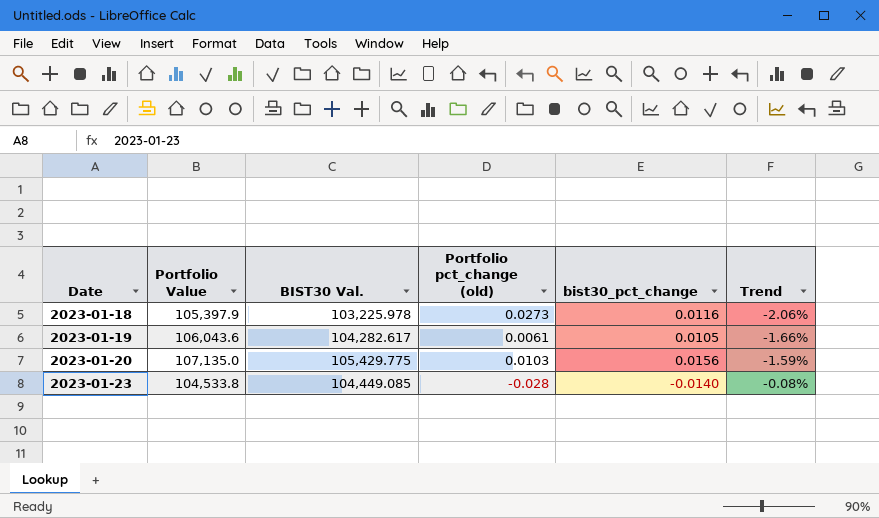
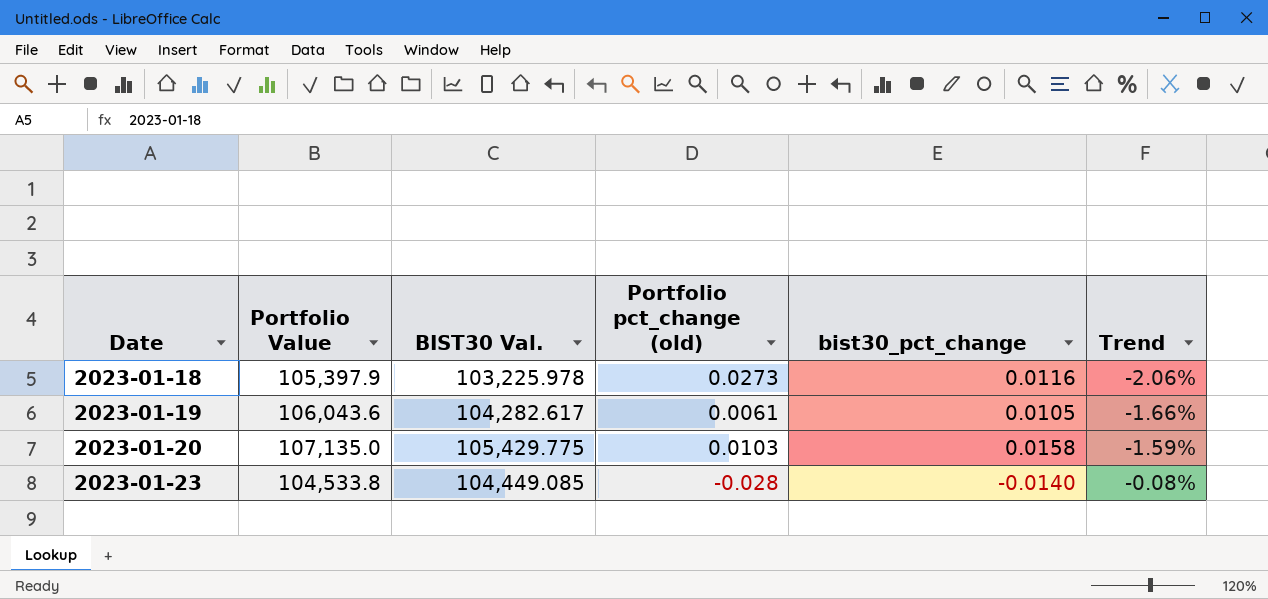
2023-01-20 | bist30_pct_change: 0.0156 -> 0.0158

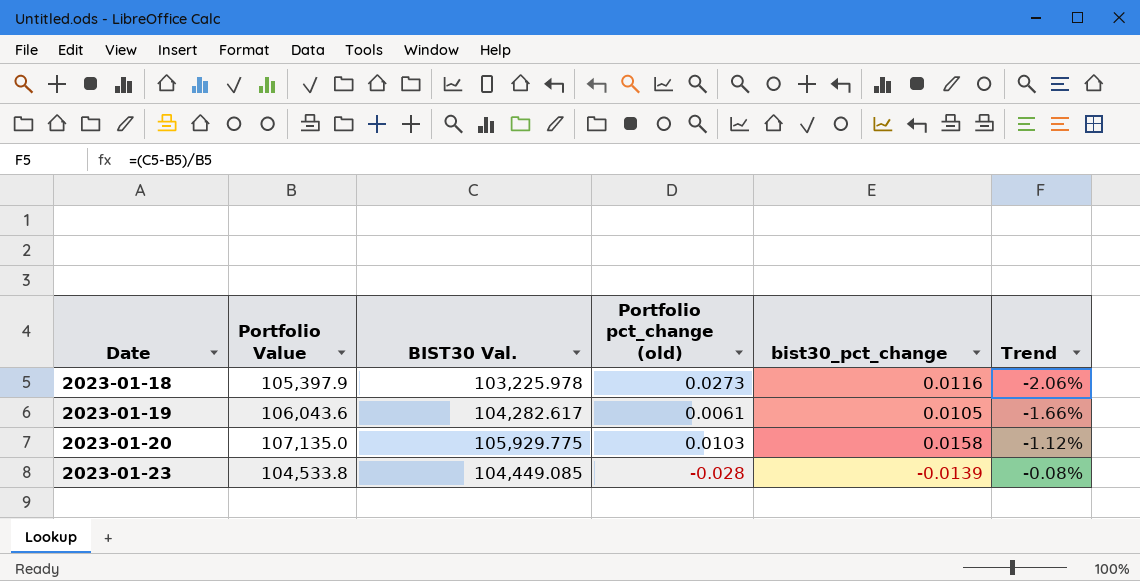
2023-01-20 | BIST30 Val.: 105,429.775 -> 105,929.775
2023-01-20 | Trend: -1.59% -> -1.12%
2023-01-23 | bist30_pct_change: -0.0140 -> -0.0139

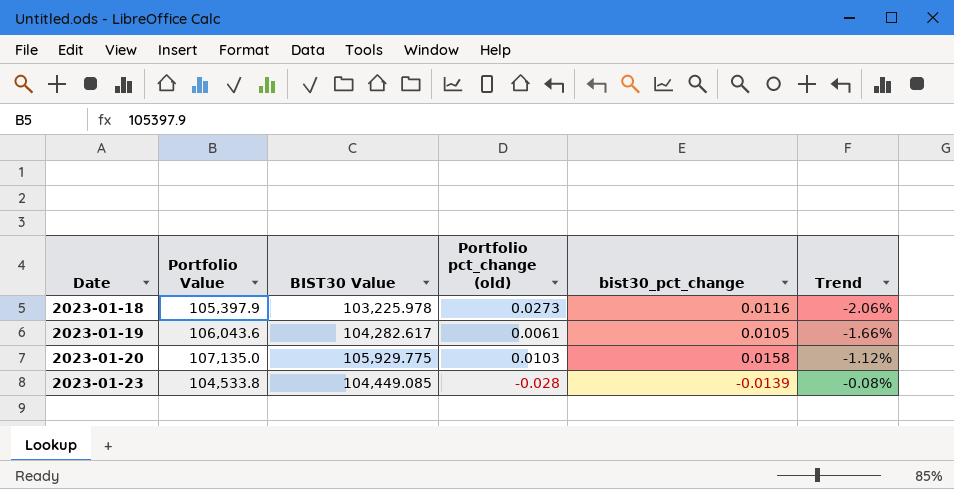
column name: BIST30 Val. -> BIST30 Value

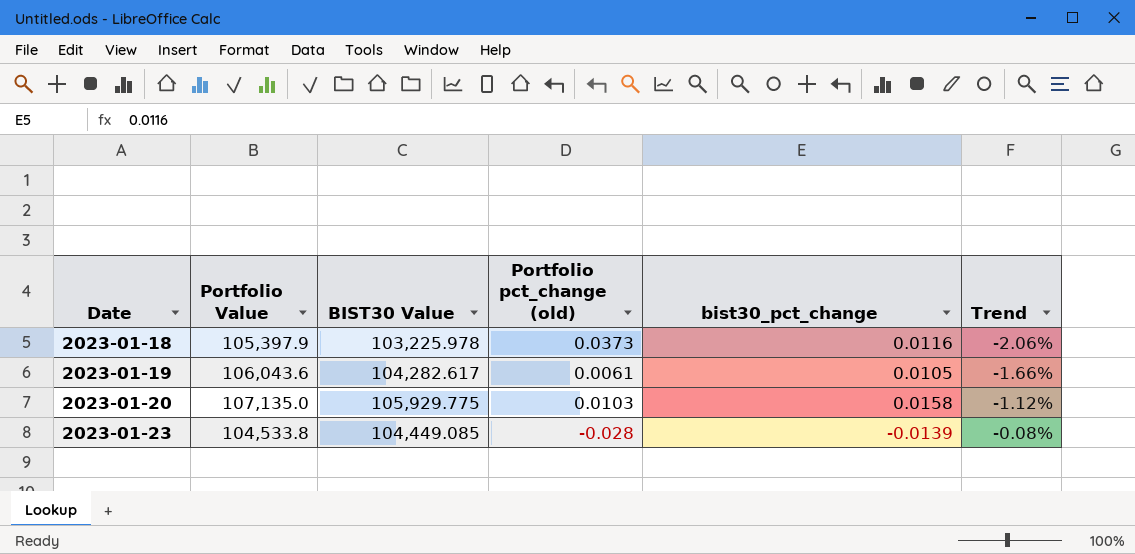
2023-01-18 | Portfolio pct_change (old): 0.0273 -> 0.0373

